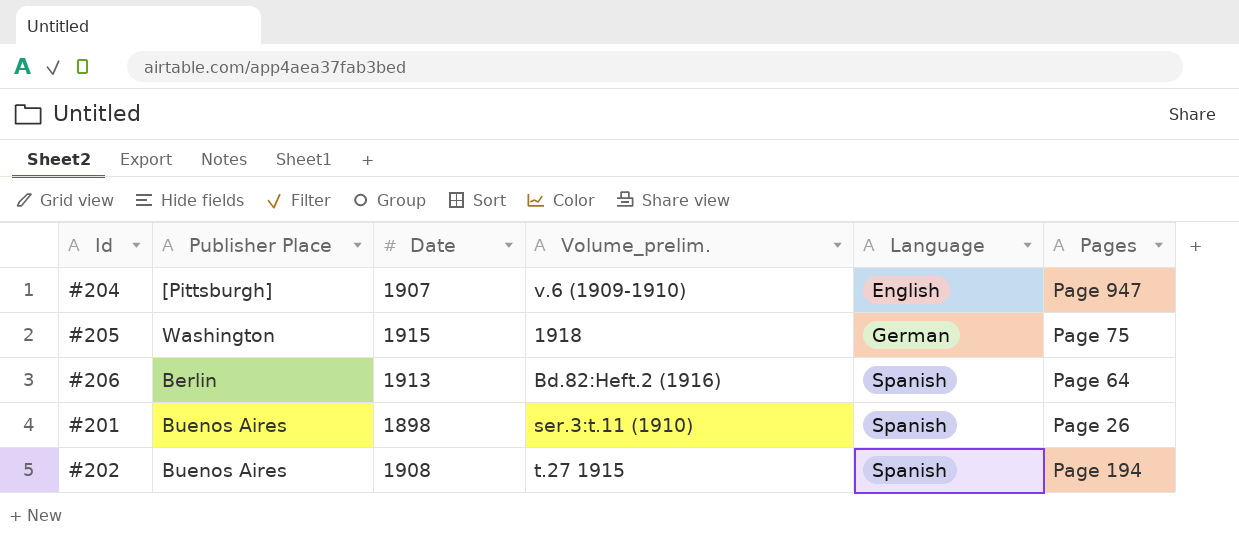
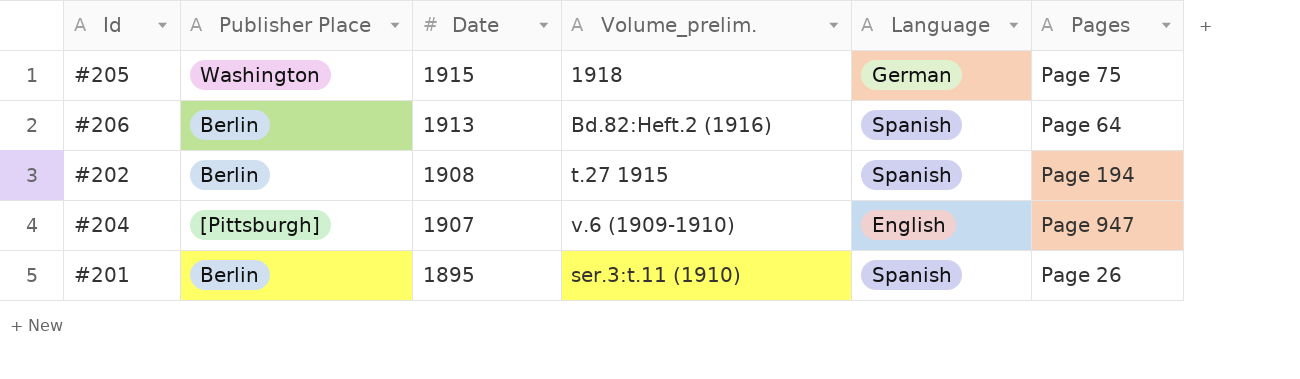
row order: Language ascending -> Date descending
#202 | Publisher Place: Buenos Aires -> Berlin
#201 | Publisher Place: Buenos Aires -> Berlin
#201 | Date: 1898 -> 1895

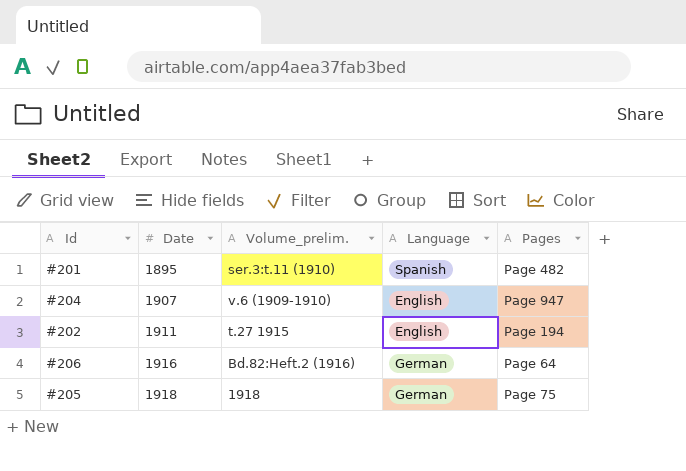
row order: Date descending -> Date ascending
column Publisher Place | position: 2 -> none
#201 | Pages: Page 26 -> Page 482
#202 | Date: 1908 -> 1911
#202 | Language: Spanish -> English
#206 | Date: 1913 -> 1916
#206 | Language: Spanish -> German
#205 | Date: 1915 -> 1918

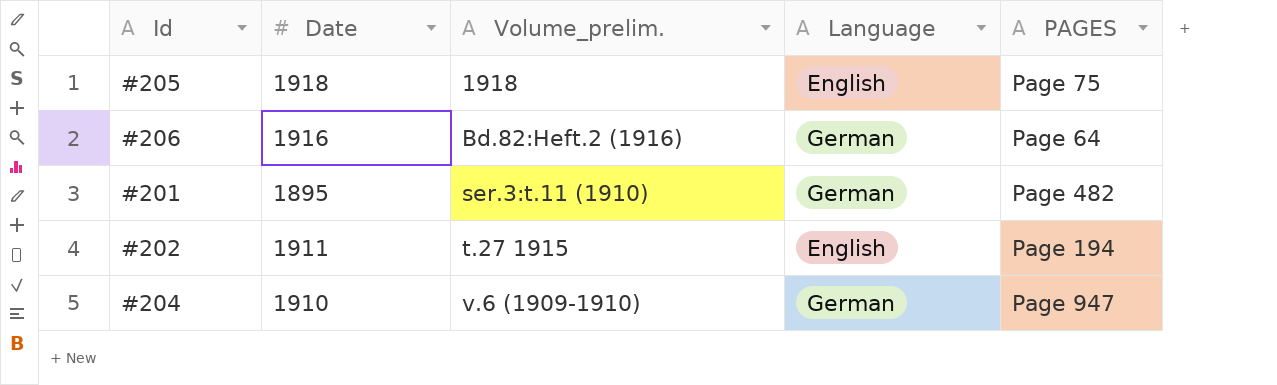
row order: Date ascending -> Volume_prelim. ascending
column name: Pages -> PAGES
#205 | Language: German -> English
#201 | Language: Spanish -> German
#204 | Date: 1907 -> 1910
#204 | Language: English -> German

